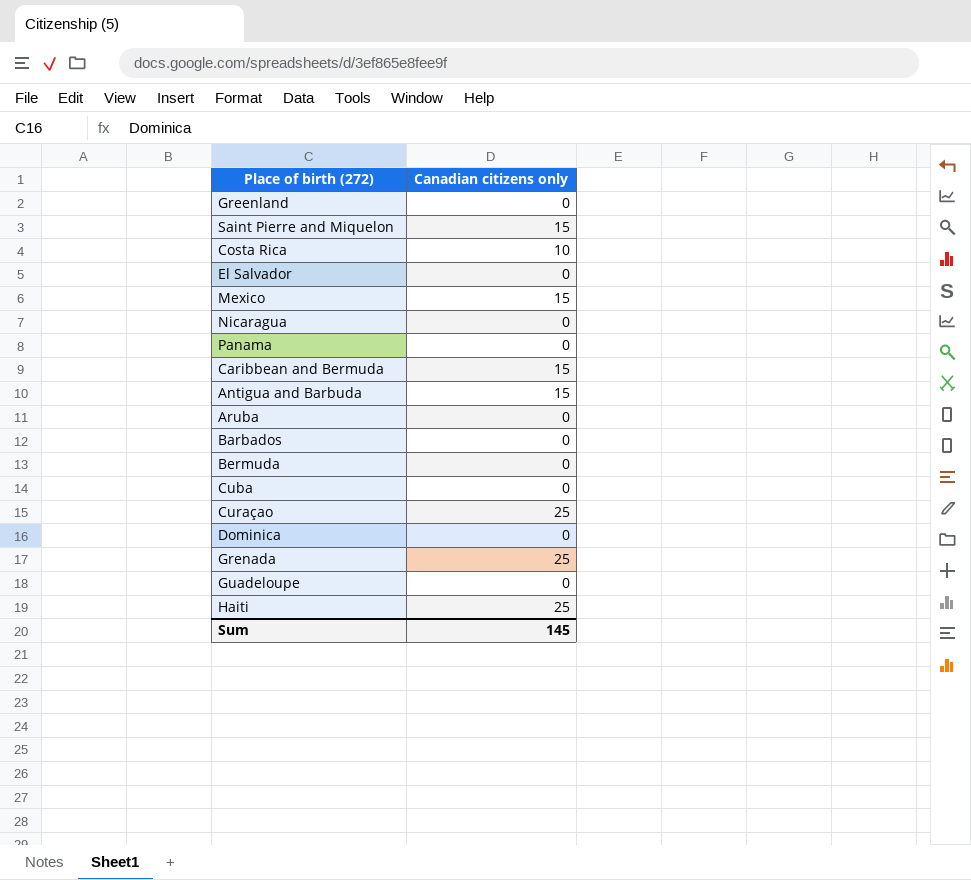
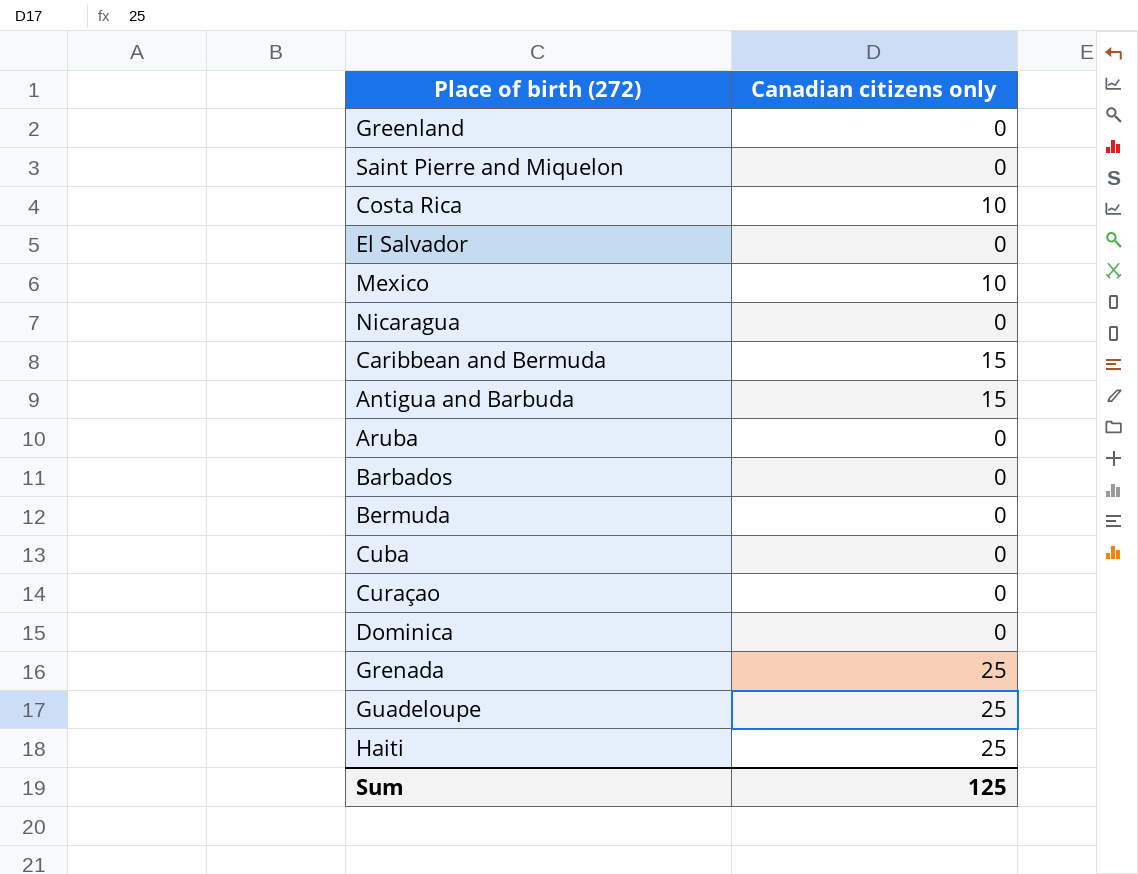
row Panama: 0 -> none
Saint Pierre and Miquelon | Canadian citizens only: 15 -> 0
Mexico | Canadian citizens only: 15 -> 10
Curaçao | Canadian citizens only: 25 -> 0
Guadeloupe | Canadian citizens only: 0 -> 25
Sum | Canadian citizens only: 145 -> 125

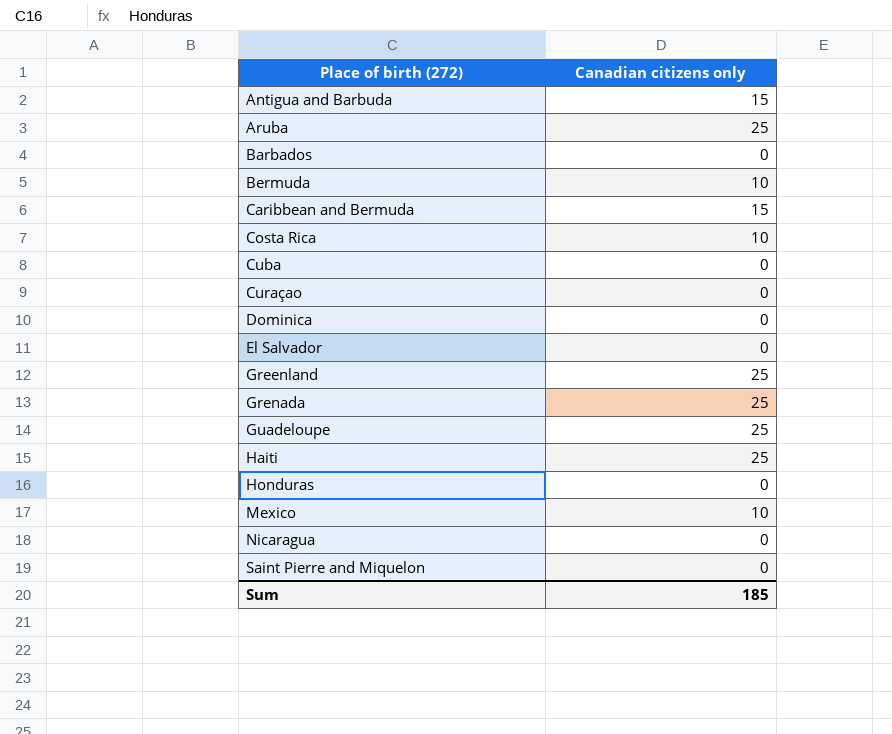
row order: none -> Place of birth (272) ascending
Aruba | Canadian citizens only: 0 -> 25
Bermuda | Canadian citizens only: 0 -> 10
Greenland | Canadian citizens only: 0 -> 25
row Honduras: none -> 0
Sum | Canadian citizens only: 125 -> 185

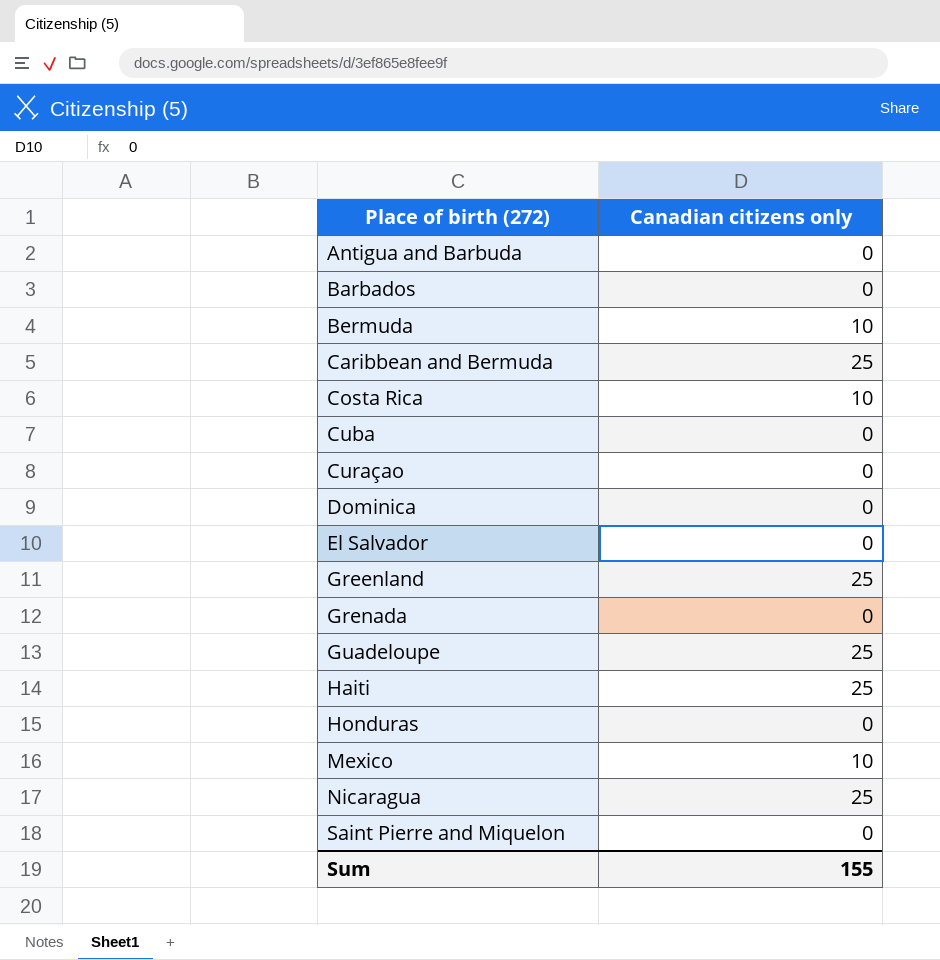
row Aruba: 25 -> none
Antigua and Barbuda | Canadian citizens only: 15 -> 0
Caribbean and Bermuda | Canadian citizens only: 15 -> 25
Grenada | Canadian citizens only: 25 -> 0
Nicaragua | Canadian citizens only: 0 -> 25
Sum | Canadian citizens only: 185 -> 155

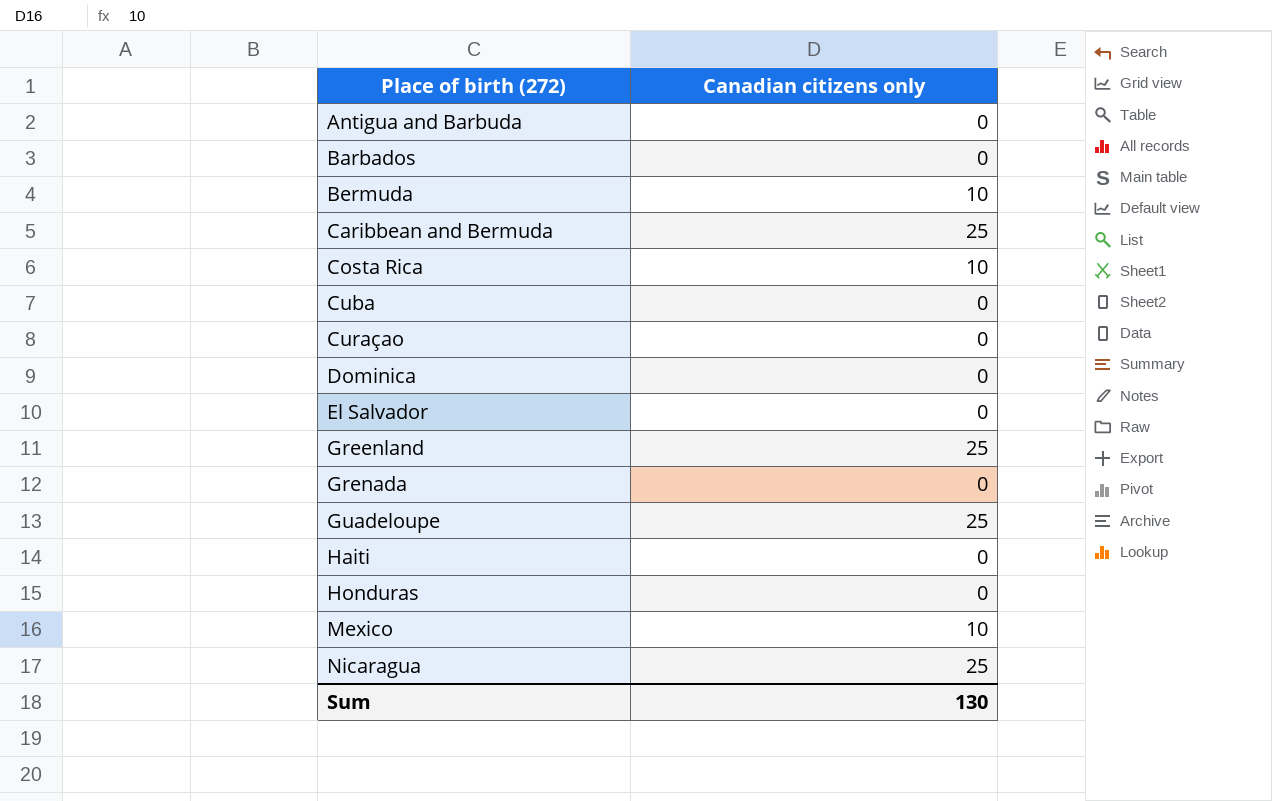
row Saint Pierre and Miquelon: 0 -> none
Haiti | Canadian citizens only: 25 -> 0
Sum | Canadian citizens only: 155 -> 130

